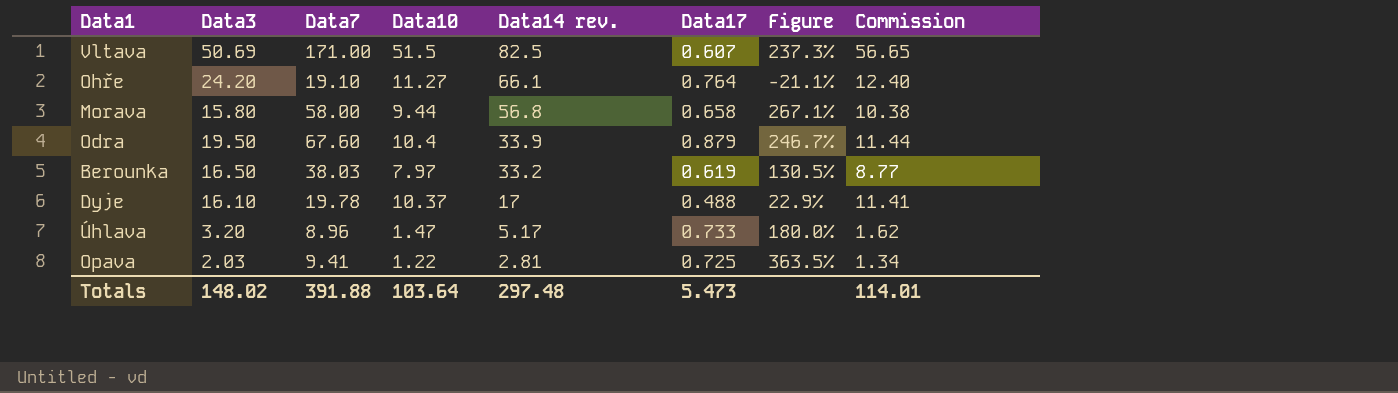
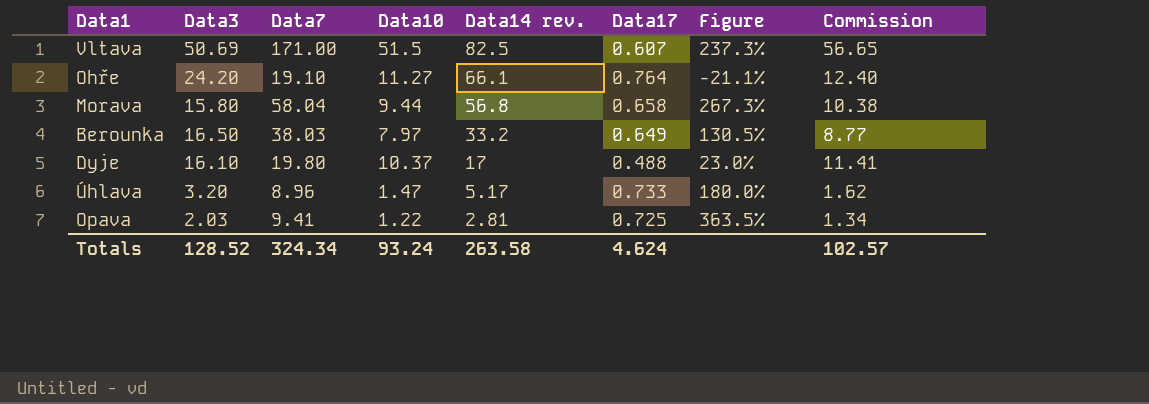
row Odra: 19.50 | 67.60 | 10.4 | 33.9 | 0.879 | 246.7% | 11.44 -> none
Morava | Data7: 58.00 -> 58.04
Morava | Figure: 267.1% -> 267.3%
Berounka | Data17: 0.619 -> 0.649
Dyje | Data7: 19.78 -> 19.80
Dyje | Figure: 22.9% -> 23.0%
Totals | Data3: 148.02 -> 128.52
Totals | Data7: 391.88 -> 324.34
Totals | Data10: 103.64 -> 93.24
Totals | Data14 rev.: 297.48 -> 263.58
Totals | Data17: 5.473 -> 4.624
Totals | Commission: 114.01 -> 102.57

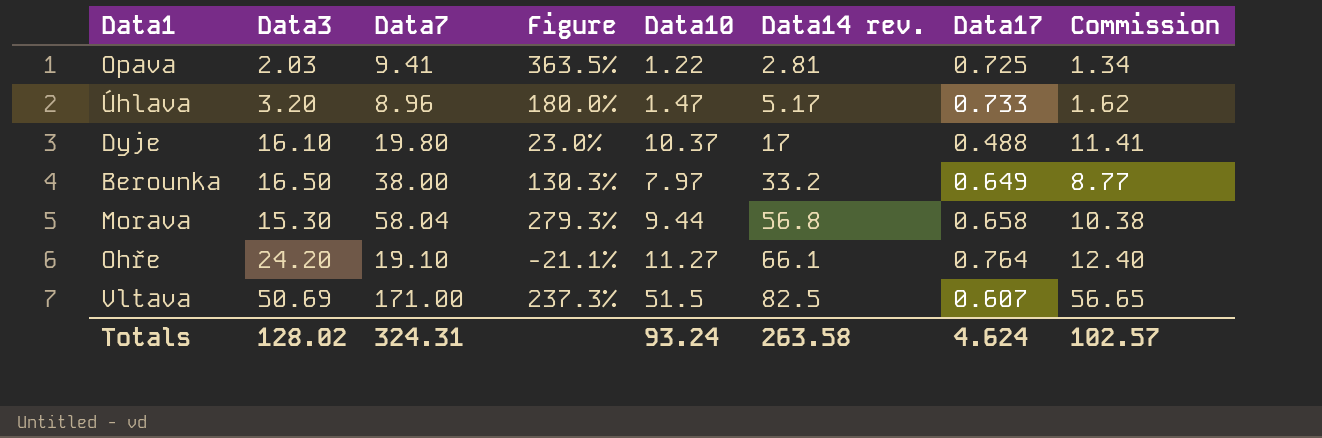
row order: Data14 rev. descending -> Data14 rev. ascending
column Figure | position: 7 -> 4
Berounka | Data7: 38.03 -> 38.00
Berounka | Figure: 130.5% -> 130.3%
Morava | Data3: 15.80 -> 15.30
Morava | Figure: 267.3% -> 279.3%
Totals | Data3: 128.52 -> 128.02
Totals | Data7: 324.34 -> 324.31

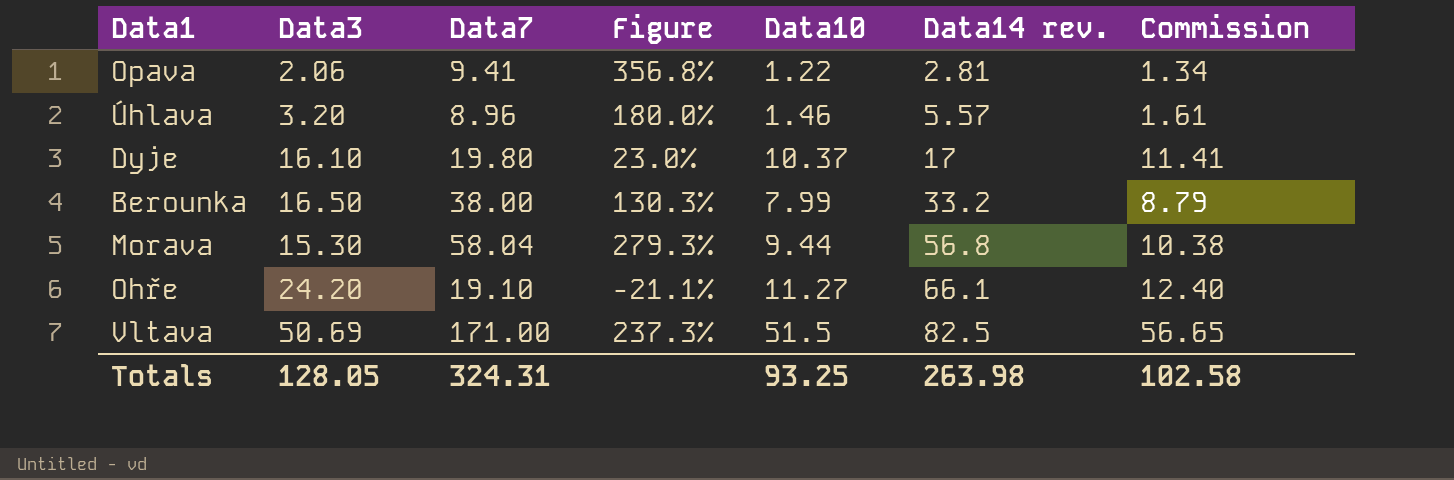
column Data17 | position: 7 -> none
Opava | Data3: 2.03 -> 2.06
Opava | Figure: 363.5% -> 356.8%
Úhlava | Data10: 1.47 -> 1.46
Úhlava | Data14 rev.: 5.17 -> 5.57
Úhlava | Commission: 1.62 -> 1.61
Berounka | Data10: 7.97 -> 7.99
Berounka | Commission: 8.77 -> 8.79
Totals | Data3: 128.02 -> 128.05
Totals | Data10: 93.24 -> 93.25
Totals | Data14 rev.: 263.58 -> 263.98
Totals | Commission: 102.57 -> 102.58

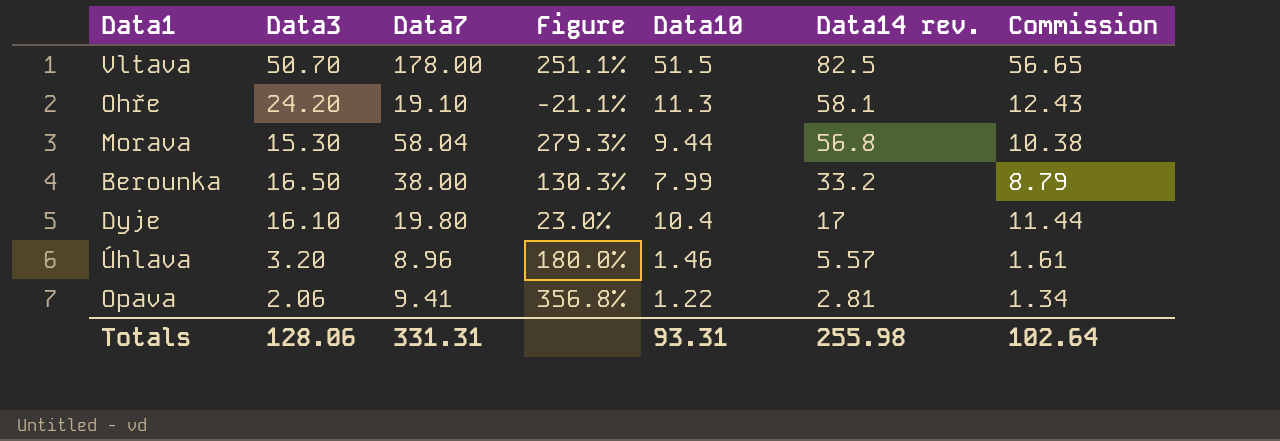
row order: Data14 rev. ascending -> Data14 rev. descending
Vltava | Data3: 50.69 -> 50.70
Vltava | Data7: 171.00 -> 178.00
Vltava | Figure: 237.3% -> 251.1%
Ohře | Data10: 11.27 -> 11.3
Ohře | Data14 rev.: 66.1 -> 58.1
Ohře | Commission: 12.40 -> 12.43
Dyje | Data10: 10.37 -> 10.4
Dyje | Commission: 11.41 -> 11.44
Totals | Data3: 128.05 -> 128.06
Totals | Data7: 324.31 -> 331.31
Totals | Data10: 93.25 -> 93.31
Totals | Data14 rev.: 263.98 -> 255.98
Totals | Commission: 102.58 -> 102.64

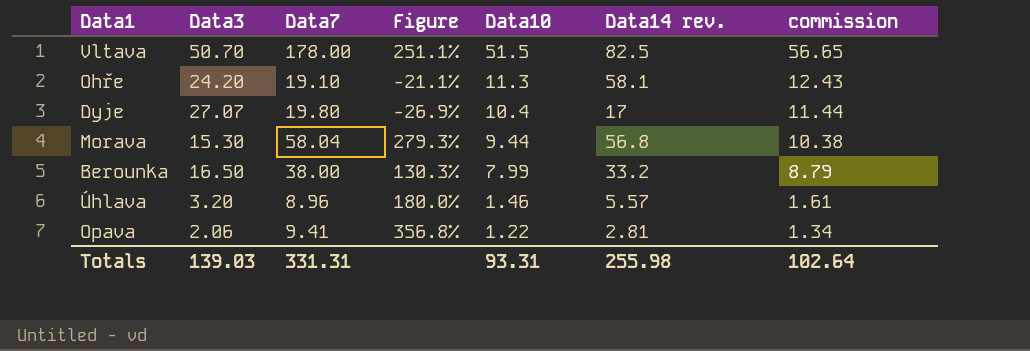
row order: Data14 rev. descending -> Data10 descending
column name: Commission -> commission
Dyje | Data3: 16.10 -> 27.07
Dyje | Figure: 23.0% -> -26.9%
Totals | Data3: 128.06 -> 139.03

